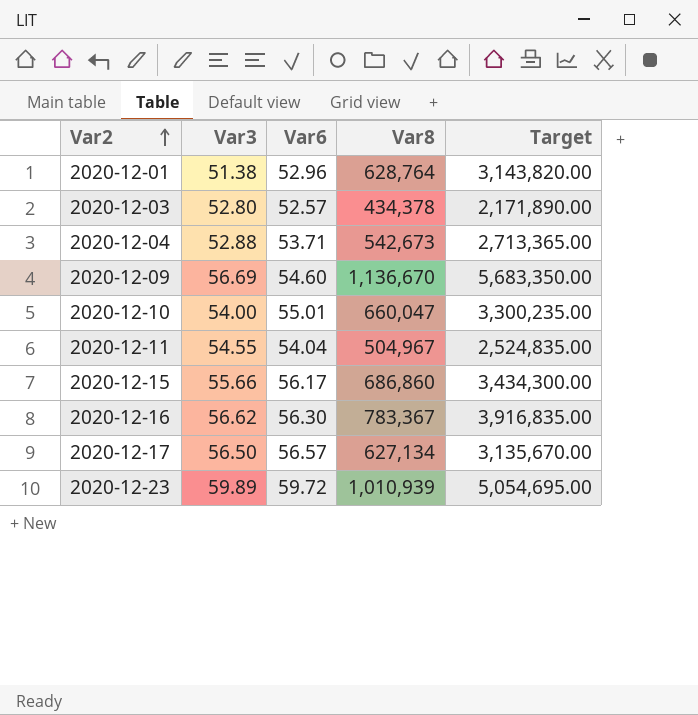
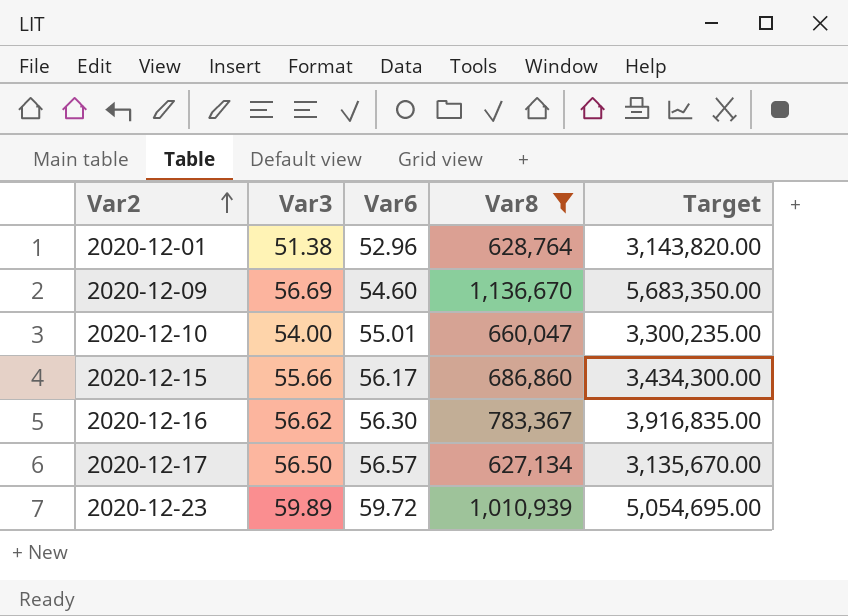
filter: none -> Var8 >= 627,134

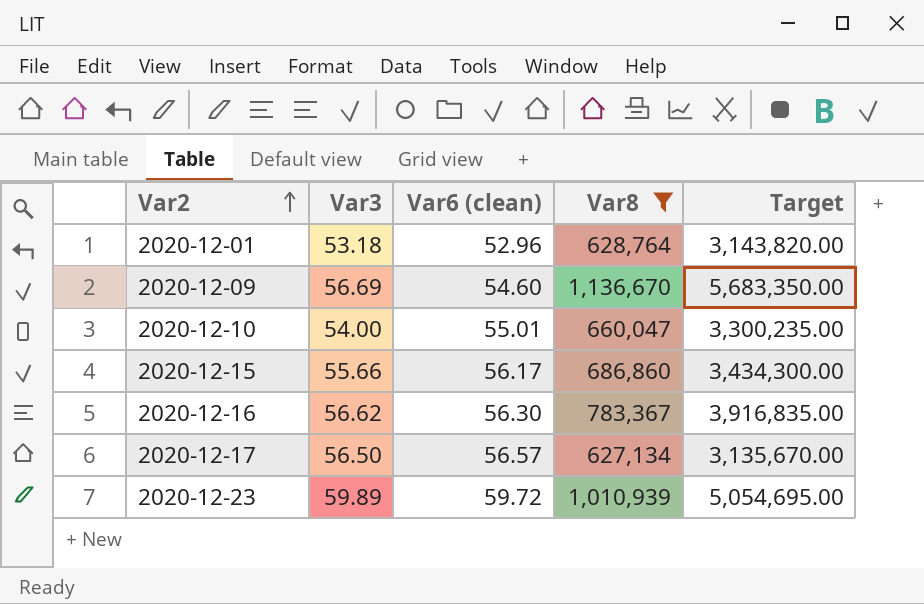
column name: Var6 -> Var6 (clean)
2020-12-01 | Var3: 51.38 -> 53.18

